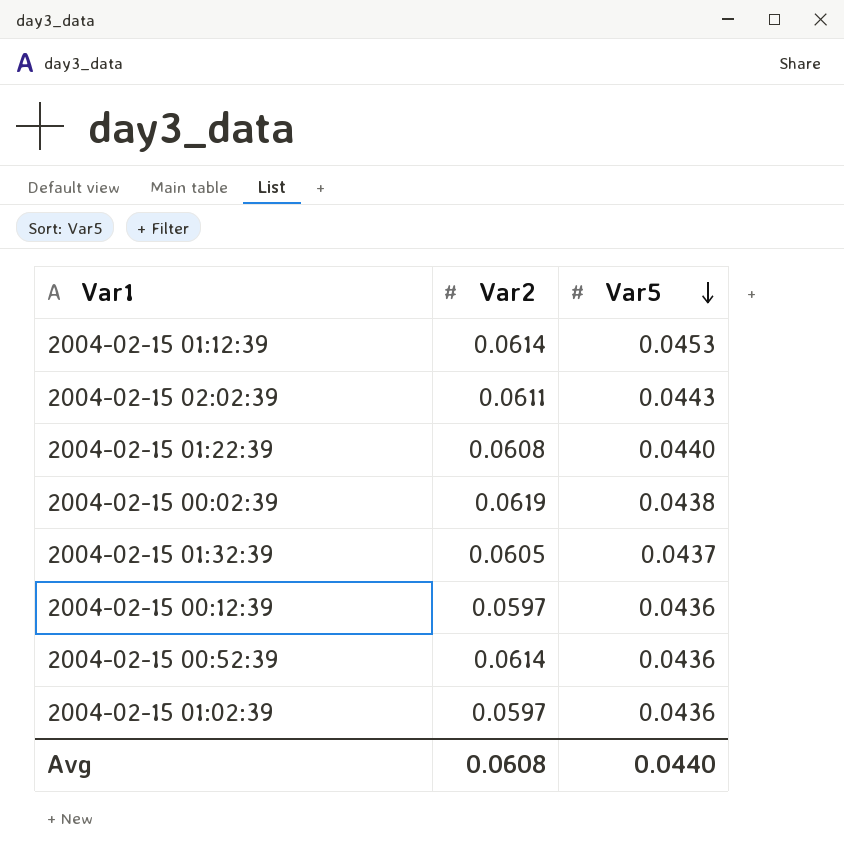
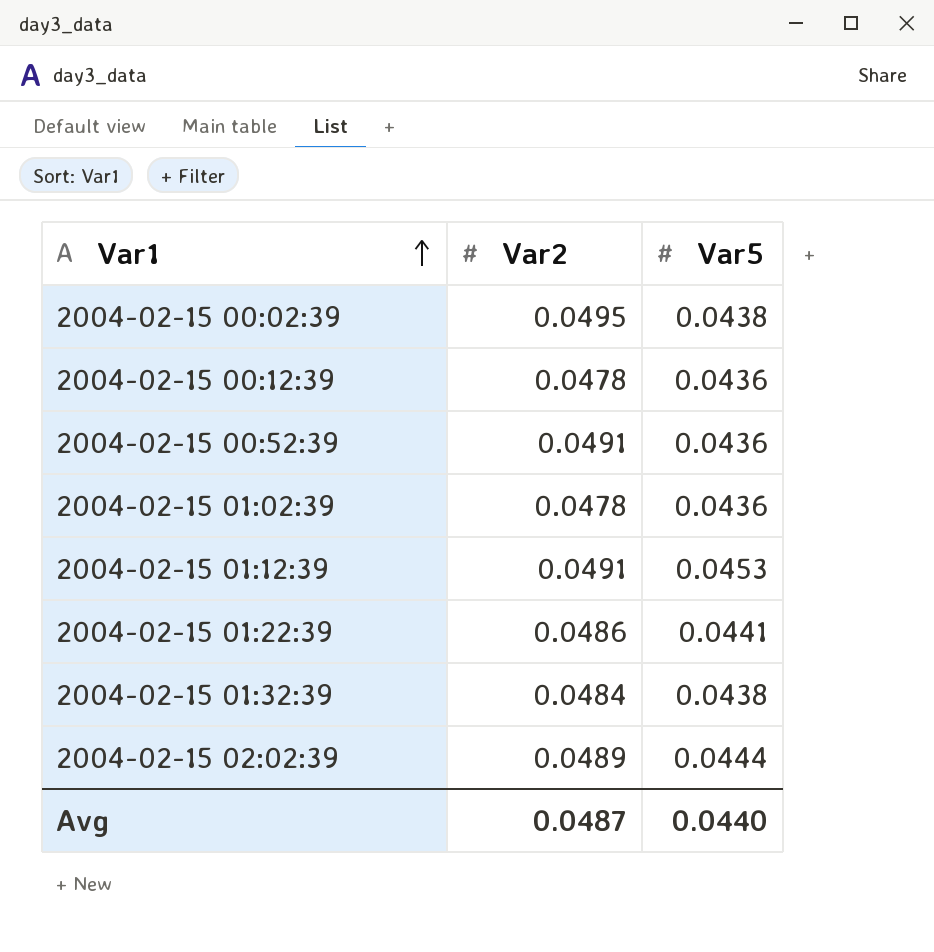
row order: Var5 descending -> Var1 ascending
2004-02-15 00:02:39 | Var2: 0.0619 -> 0.0495
2004-02-15 00:12:39 | Var2: 0.0597 -> 0.0478
2004-02-15 00:52:39 | Var2: 0.0614 -> 0.0491
2004-02-15 01:02:39 | Var2: 0.0597 -> 0.0478
2004-02-15 01:12:39 | Var2: 0.0614 -> 0.0491
2004-02-15 01:22:39 | Var2: 0.0608 -> 0.0486
2004-02-15 01:22:39 | Var5: 0.0440 -> 0.0441
2004-02-15 01:32:39 | Var2: 0.0605 -> 0.0484
2004-02-15 01:32:39 | Var5: 0.0437 -> 0.0438
2004-02-15 02:02:39 | Var2: 0.0611 -> 0.0489
2004-02-15 02:02:39 | Var5: 0.0443 -> 0.0444
Avg | Var2: 0.0608 -> 0.0487

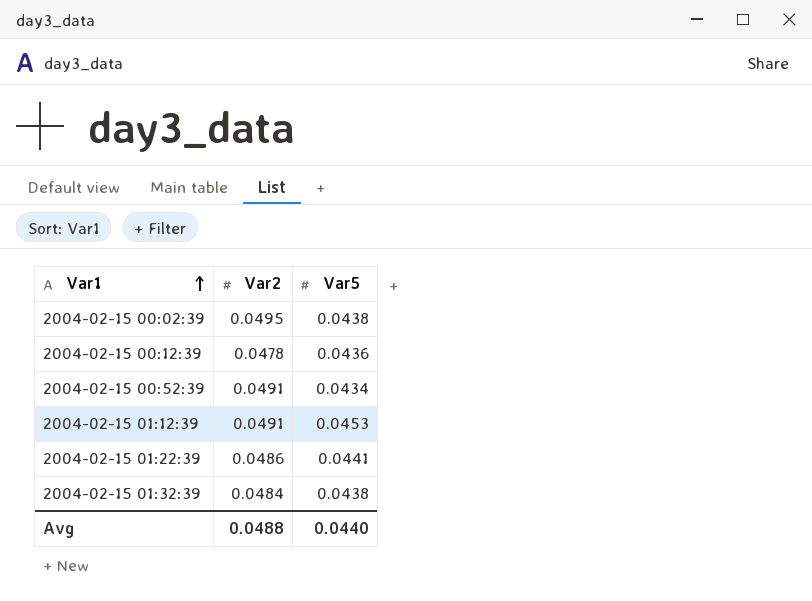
row 2004-02-15 01:02:39: 0.0478 | 0.0436 -> none
row 2004-02-15 02:02:39: 0.0489 | 0.0444 -> none
2004-02-15 00:52:39 | Var5: 0.0436 -> 0.0434
Avg | Var2: 0.0487 -> 0.0488

